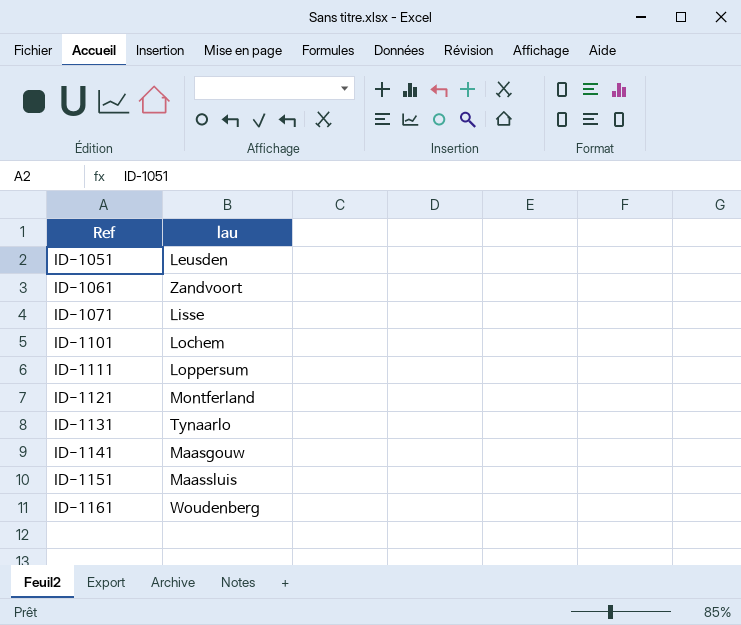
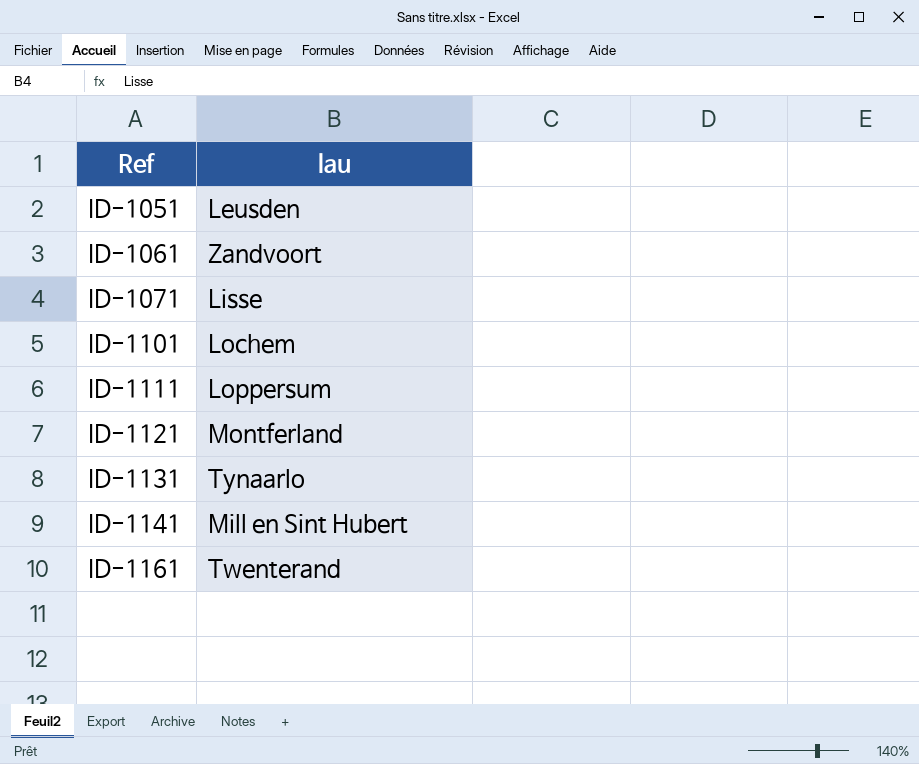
row ID-1151: Maassluis -> none
ID-1141 | lau: Maasgouw -> Mill en Sint Hubert
ID-1161 | lau: Woudenberg -> Twenterand

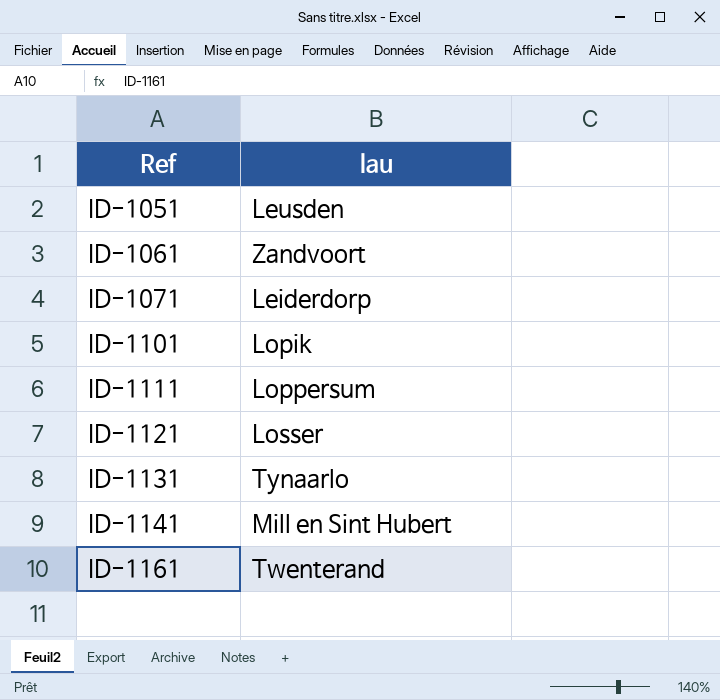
ID-1071 | lau: Lisse -> Leiderdorp
ID-1101 | lau: Lochem -> Lopik
ID-1121 | lau: Montferland -> Losser

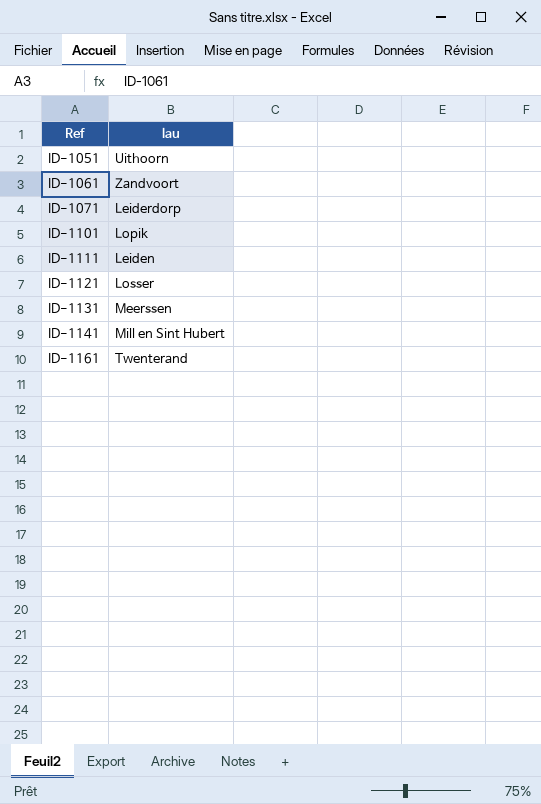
ID-1051 | lau: Leusden -> Uithoorn
ID-1111 | lau: Loppersum -> Leiden
ID-1131 | lau: Tynaarlo -> Meerssen

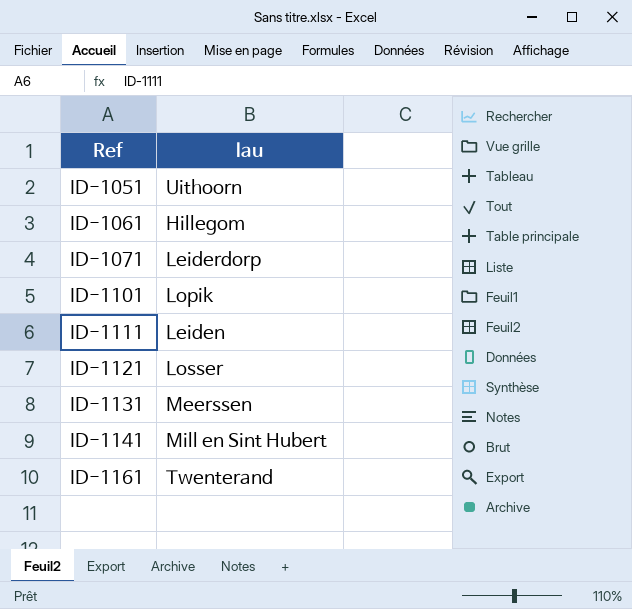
ID-1061 | lau: Zandvoort -> Hillegom

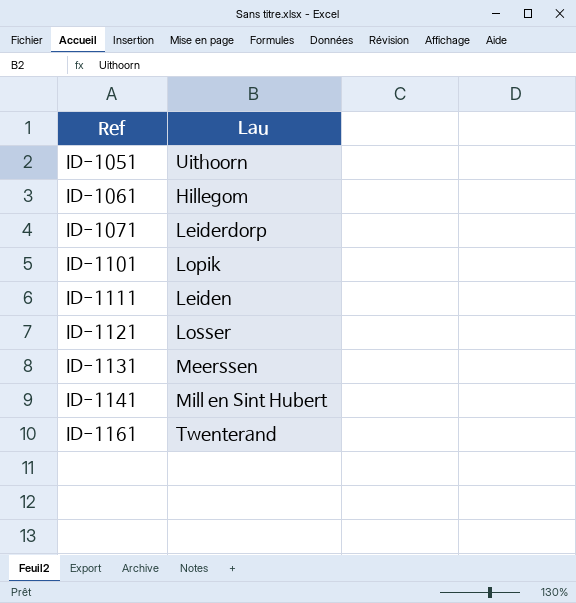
column name: lau -> Lau

